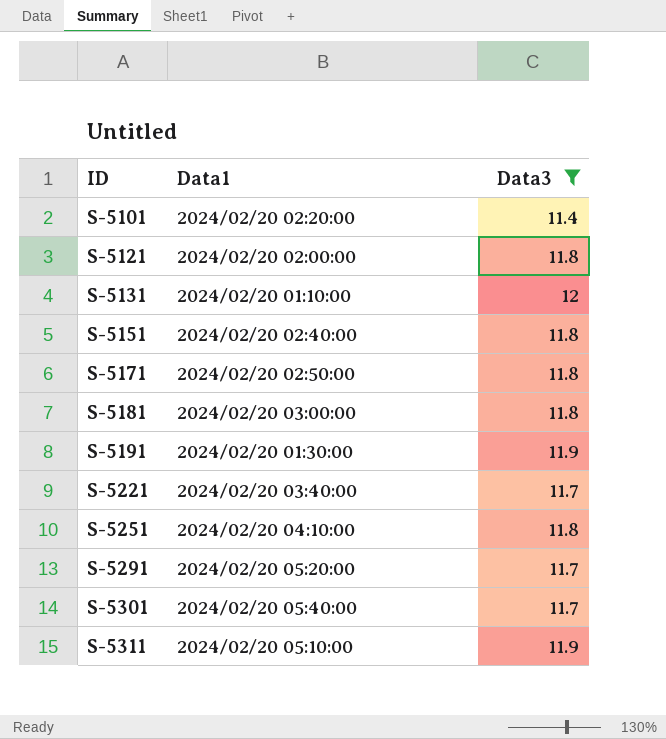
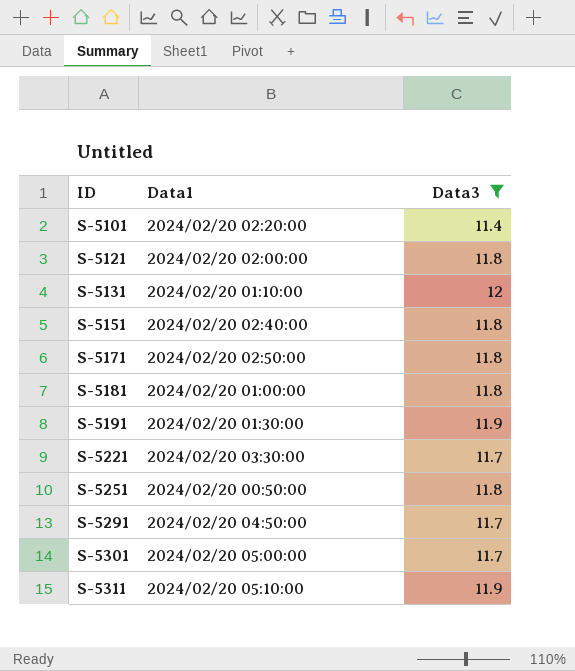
S-5181 | Data1: 2024/02/20 03:00:00 -> 2024/02/20 01:00:00
S-5221 | Data1: 2024/02/20 03:40:00 -> 2024/02/20 03:30:00
S-5251 | Data1: 2024/02/20 04:10:00 -> 2024/02/20 00:50:00
S-5291 | Data1: 2024/02/20 05:20:00 -> 2024/02/20 04:50:00
S-5301 | Data1: 2024/02/20 05:40:00 -> 2024/02/20 05:00:00

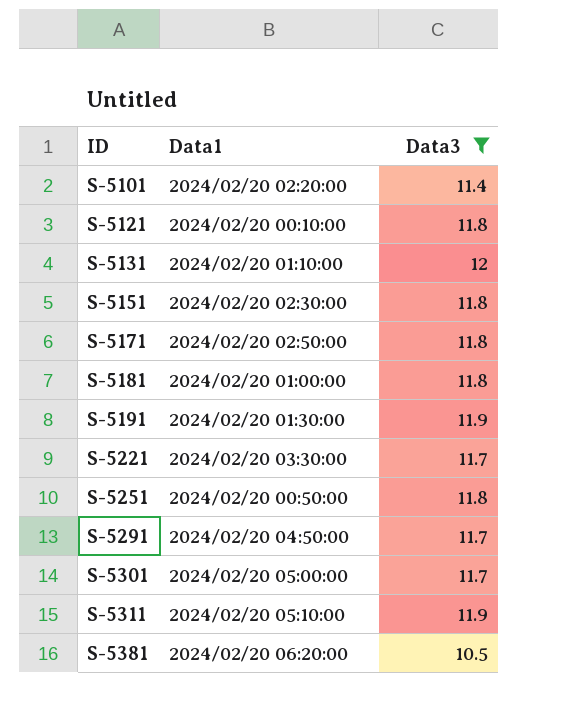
S-5121 | Data1: 2024/02/20 02:00:00 -> 2024/02/20 00:10:00
S-5151 | Data1: 2024/02/20 02:40:00 -> 2024/02/20 02:30:00
row S-5381: none -> 2024/02/20 06:20:00 | 10.5

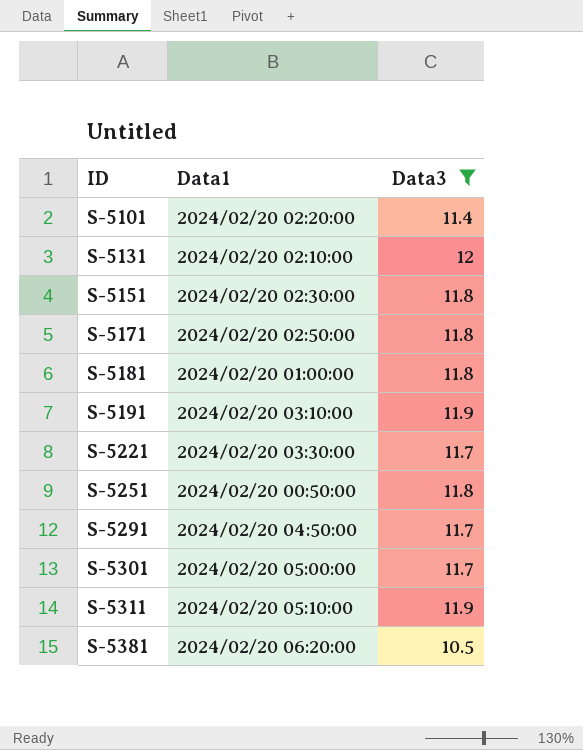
row S-5121: 2024/02/20 00:10:00 | 11.8 -> none
S-5131 | Data1: 2024/02/20 01:10:00 -> 2024/02/20 02:10:00
S-5191 | Data1: 2024/02/20 01:30:00 -> 2024/02/20 03:10:00

